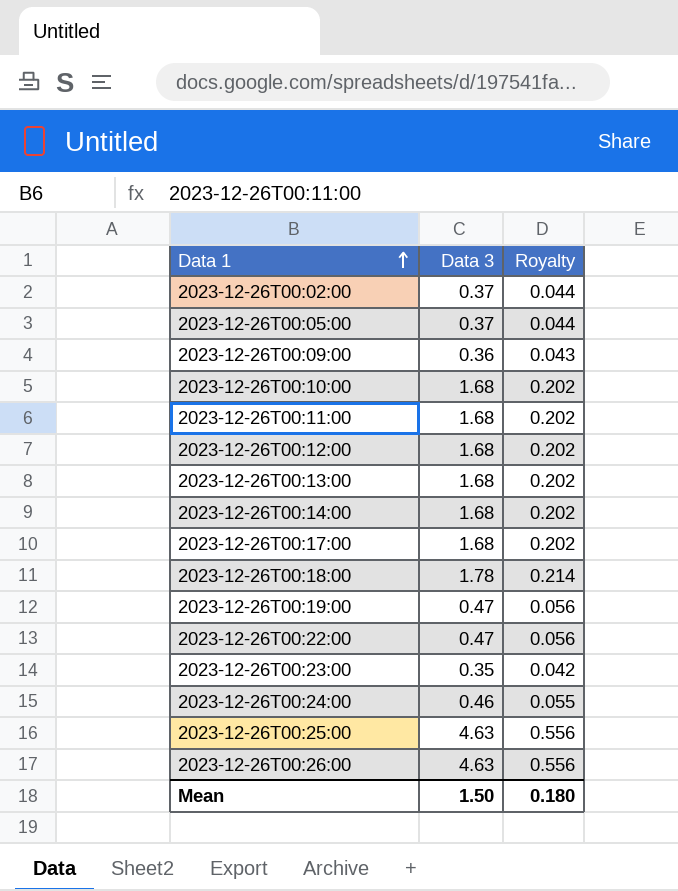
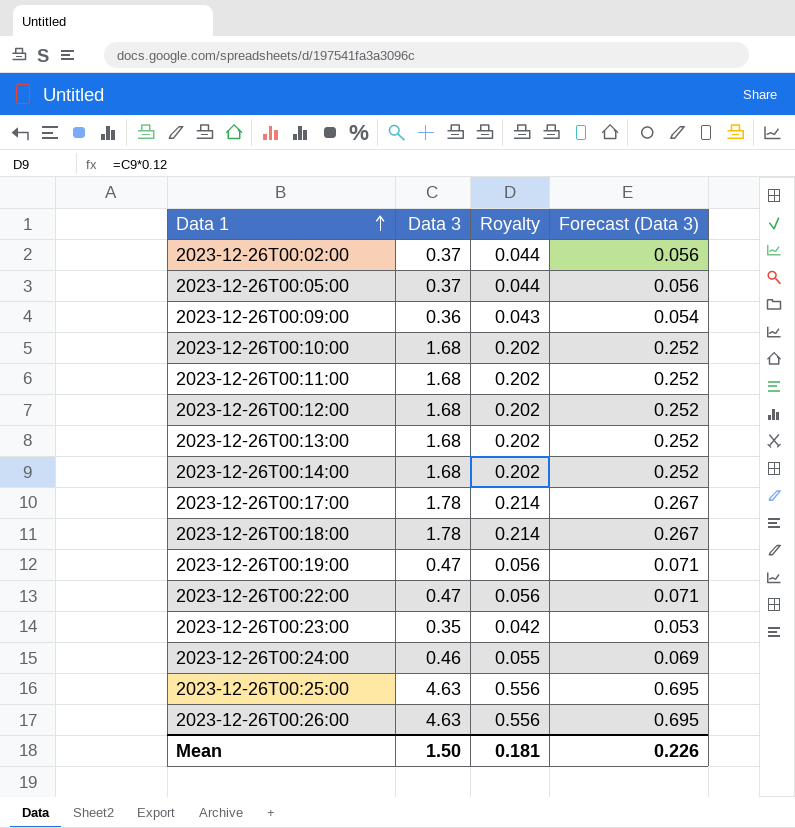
column Forecast (Data 3) | formula: none -> [Data 3] * 0.15
2023-12-26T00:17:00 | Data 3: 1.68 -> 1.78
2023-12-26T00:17:00 | Royalty: 0.202 -> 0.214
Mean | Royalty: 0.180 -> 0.181

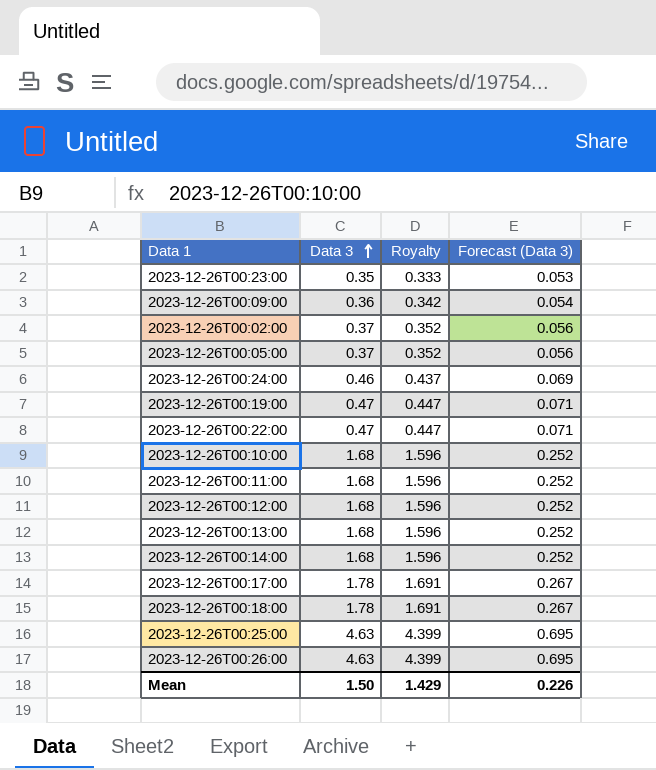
row order: Data 1 ascending -> Data 3 ascending
column Royalty | formula: [Data 3] * 0.12 -> [Data 3] * 0.95
Mean | Royalty: 0.181 -> 1.429

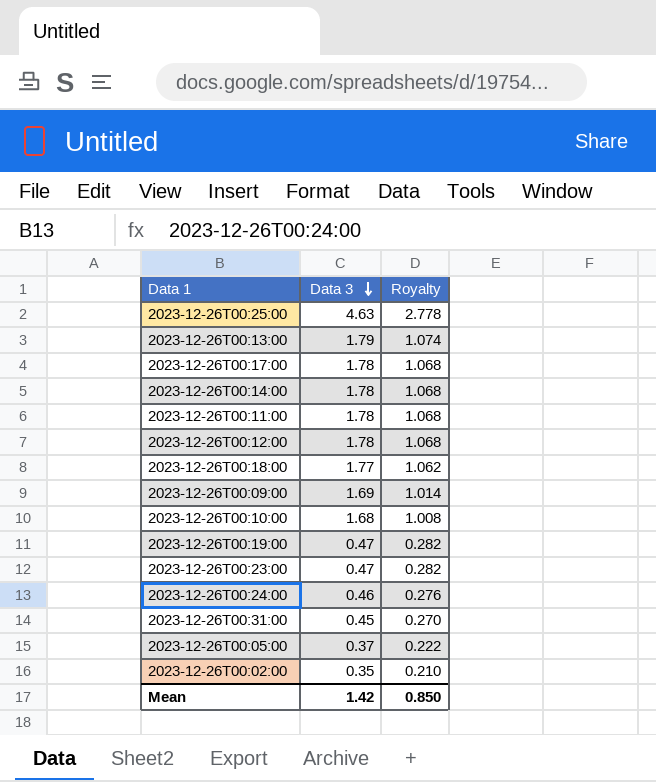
row order: Data 3 ascending -> Data 3 descending
column Forecast (Data 3) | formula: [Data 3] * 0.15 -> none
column Royalty | formula: [Data 3] * 0.95 -> [Data 3] * 0.6
row 2023-12-26T00:22:00: 0.47 | 0.447 | 0.071 -> none
row 2023-12-26T00:26:00: 4.63 | 4.399 | 0.695 -> none
2023-12-26T00:13:00 | Data 3: 1.68 -> 1.79
2023-12-26T00:14:00 | Data 3: 1.68 -> 1.78
2023-12-26T00:11:00 | Data 3: 1.68 -> 1.78
2023-12-26T00:12:00 | Data 3: 1.68 -> 1.78
2023-12-26T00:18:00 | Data 3: 1.78 -> 1.77
2023-12-26T00:09:00 | Data 3: 0.36 -> 1.69
2023-12-26T00:23:00 | Data 3: 0.35 -> 0.47
row 2023-12-26T00:31:00: none -> 0.45 | 0.270
2023-12-26T00:02:00 | Data 3: 0.37 -> 0.35
Mean | Data 3: 1.50 -> 1.42
Mean | Royalty: 1.429 -> 0.850

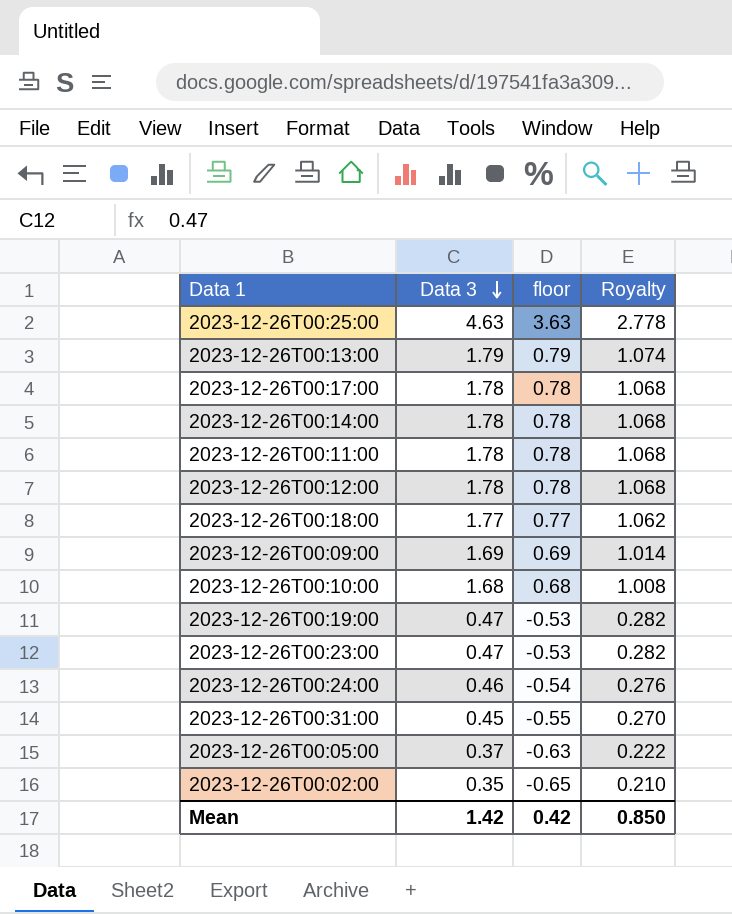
column floor | formula: none -> [Data 3] - 1

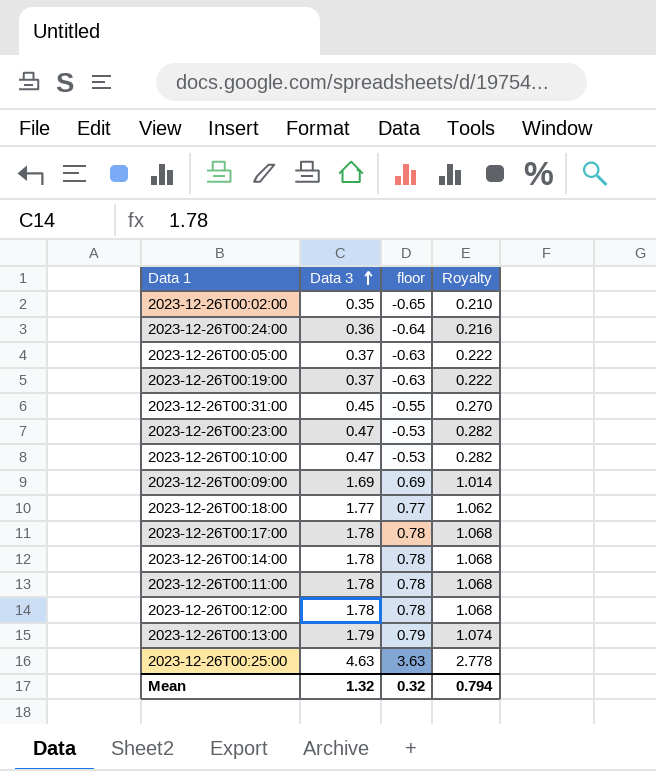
row order: Data 3 descending -> Data 3 ascending
2023-12-26T00:24:00 | Data 3: 0.46 -> 0.36
2023-12-26T00:24:00 | floor: -0.54 -> -0.64
2023-12-26T00:24:00 | Royalty: 0.276 -> 0.216
2023-12-26T00:19:00 | Data 3: 0.47 -> 0.37
2023-12-26T00:19:00 | floor: -0.53 -> -0.63
2023-12-26T00:19:00 | Royalty: 0.282 -> 0.222
2023-12-26T00:10:00 | Data 3: 1.68 -> 0.47
2023-12-26T00:10:00 | floor: 0.68 -> -0.53
2023-12-26T00:10:00 | Royalty: 1.008 -> 0.282
Mean | Data 3: 1.42 -> 1.32
Mean | floor: 0.42 -> 0.32
Mean | Royalty: 0.850 -> 0.794

